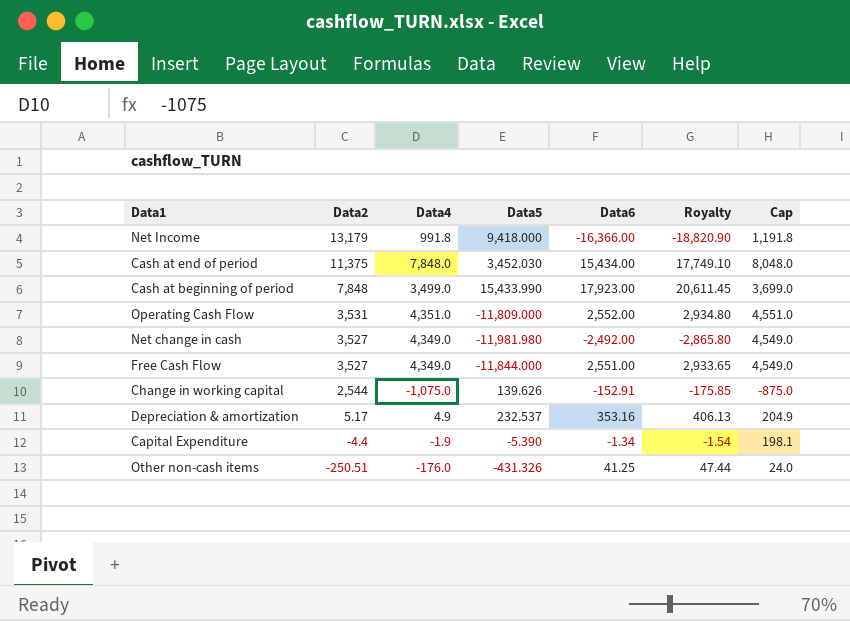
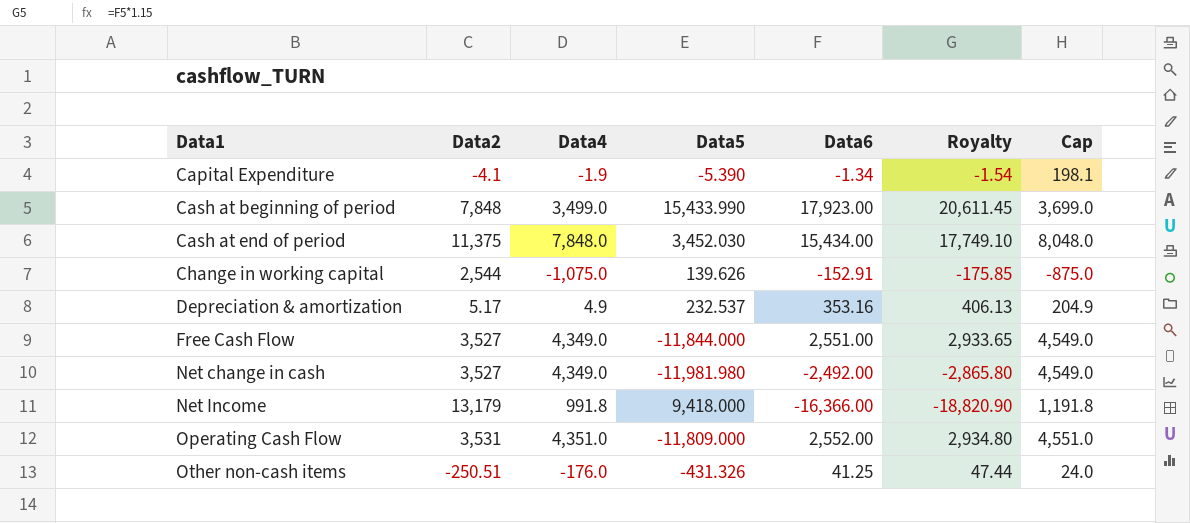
row order: Data2 descending -> Data1 ascending
Capital Expenditure | Data2: -4.4 -> -4.1

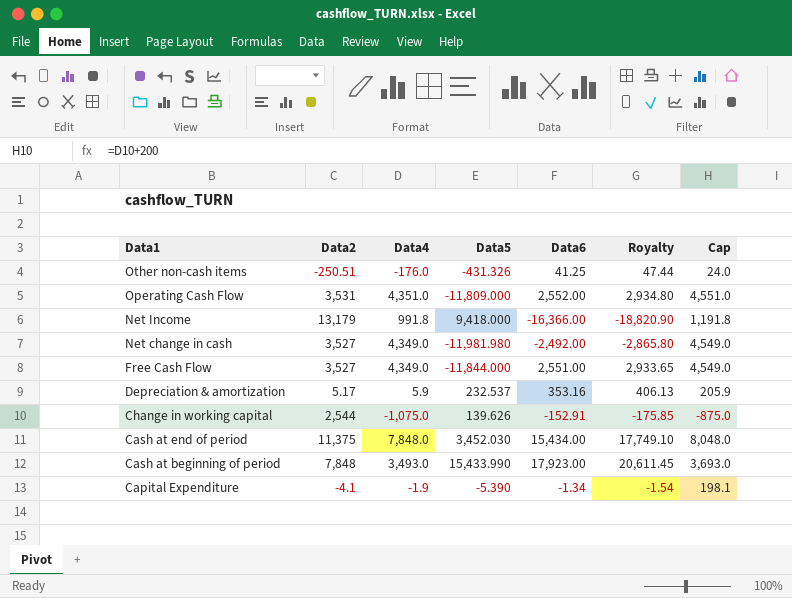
row order: Data1 ascending -> Data1 descending
Depreciation & amortization | Data4: 4.9 -> 5.9
Depreciation & amortization | Cap: 204.9 -> 205.9
Cash at beginning of period | Data4: 3,499.0 -> 3,493.0
Cash at beginning of period | Cap: 3,699.0 -> 3,693.0

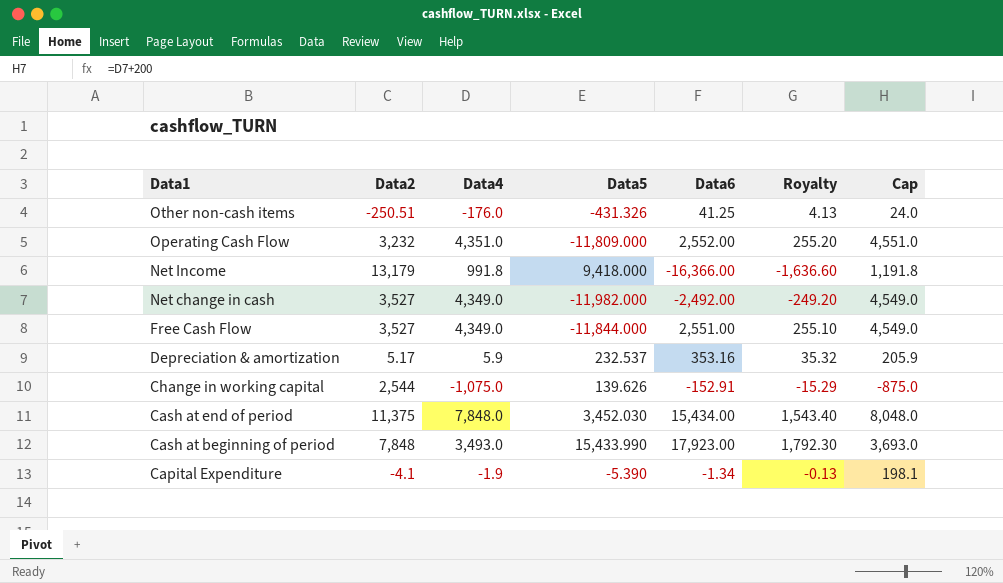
column Royalty | formula: [Data6] * 1.15 -> [Data6] * 0.1
Operating Cash Flow | Data2: 3,531 -> 3,232
Net change in cash | Data5: -11,981.980 -> -11,982.000

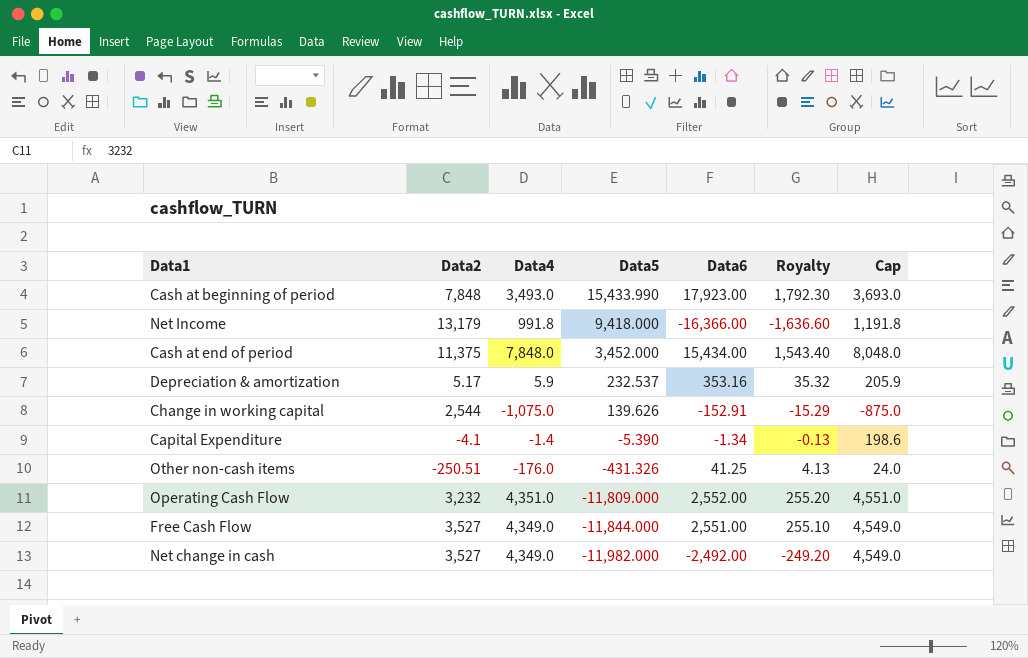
row order: Data1 descending -> Data5 descending
Cash at end of period | Data5: 3,452.030 -> 3,452.000
Capital Expenditure | Data4: -1.9 -> -1.4
Capital Expenditure | Cap: 198.1 -> 198.6

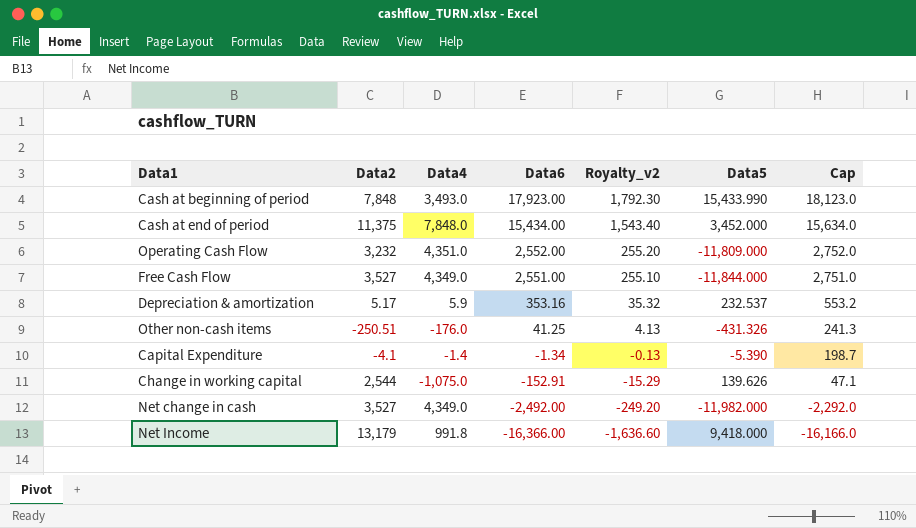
row order: Data5 descending -> Data6 descending
column name: Royalty -> Royalty_v2
column Data5 | position: 4 -> 6
column Cap | formula: [Data4] + 200 -> [Data6] + 200

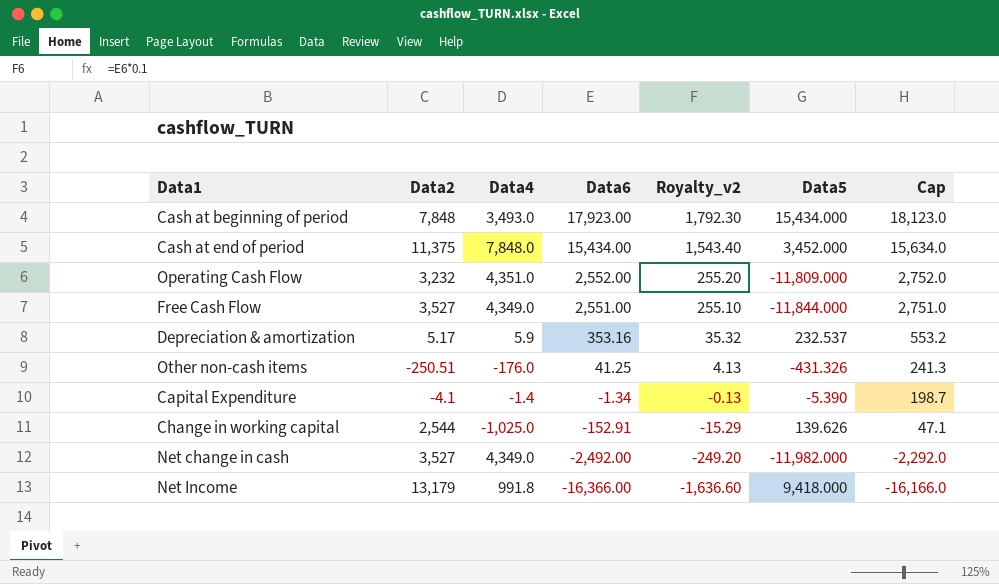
Cash at beginning of period | Data5: 15,433.990 -> 15,434.000
Change in working capital | Data4: -1,075.0 -> -1,025.0

